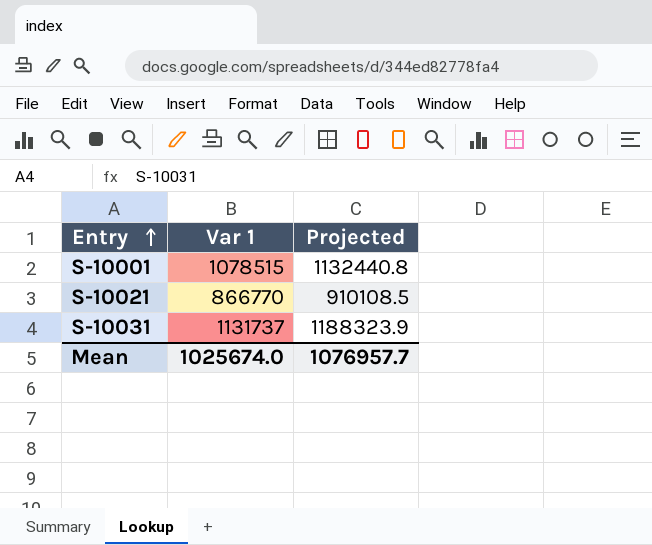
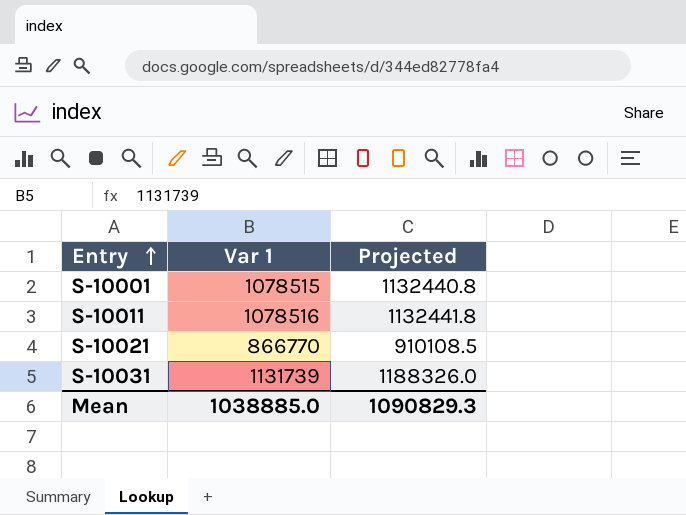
row S-10011: none -> 1078516 | 1132441.8
S-10031 | Var 1: 1131737 -> 1131739
S-10031 | Projected: 1188323.9 -> 1188326.0
Mean | Var 1: 1025674.0 -> 1038885.0
Mean | Projected: 1076957.7 -> 1090829.3

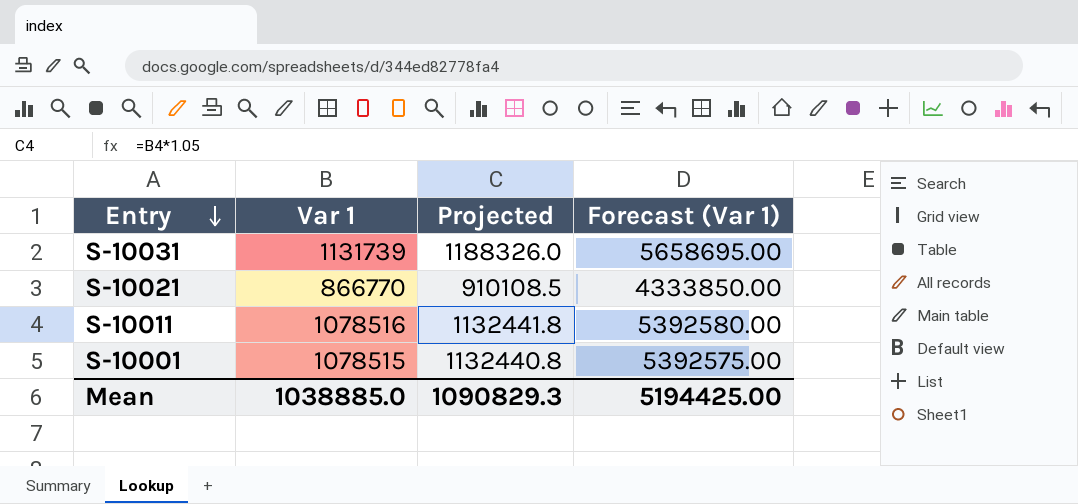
row order: Entry ascending -> Entry descending
column Forecast (Var 1) | formula: none -> [Var 1] * 5

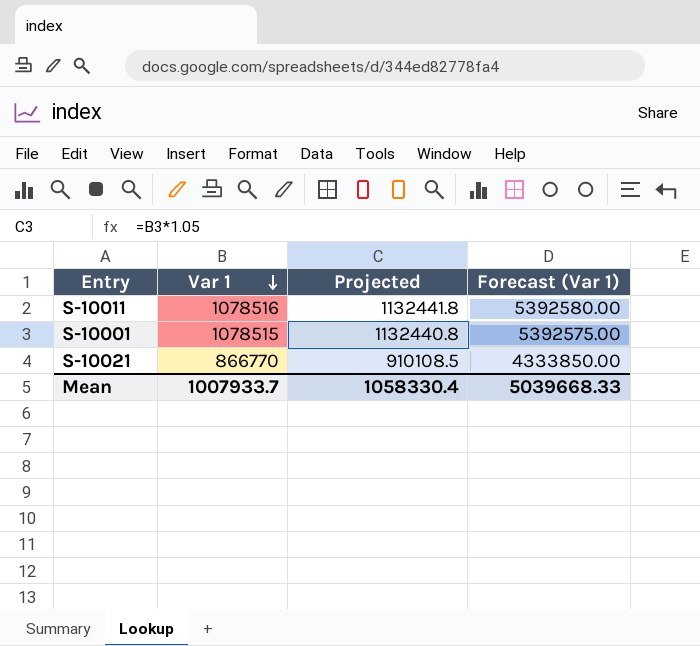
row order: Entry descending -> Var 1 descending
row S-10031: 1131739 | 1188326.0 | 5658695.00 -> none
Mean | Var 1: 1038885.0 -> 1007933.7
Mean | Projected: 1090829.3 -> 1058330.4
Mean | Forecast (Var 1): 5194425.00 -> 5039668.33

